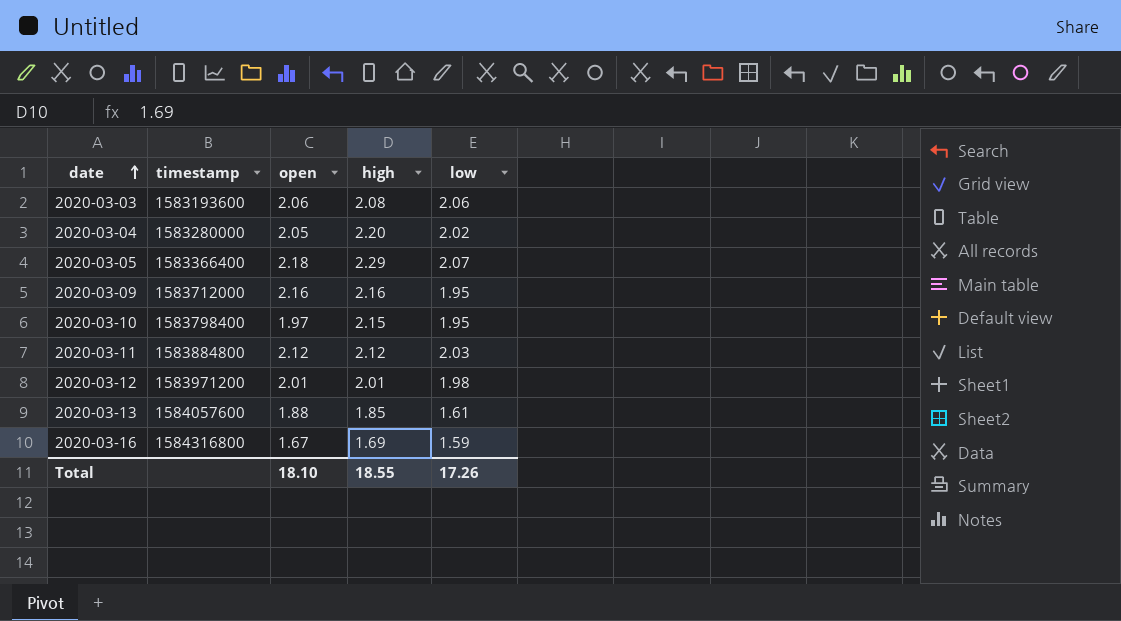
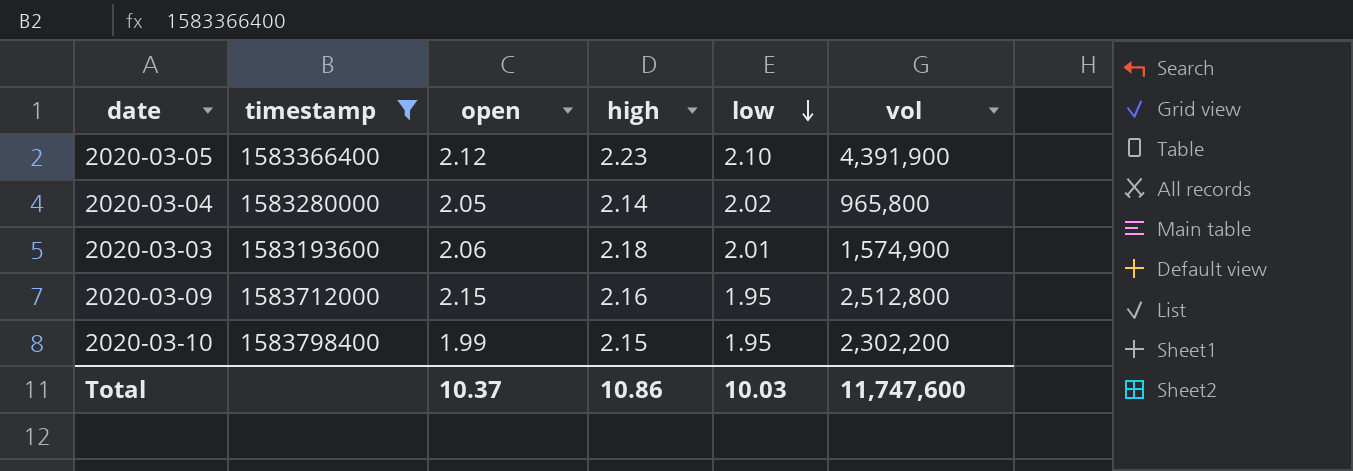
filter: none -> timestamp <= 1583798400
row order: date ascending -> low descending
column vol | position: none -> 6
2020-03-05 | open: 2.18 -> 2.12
2020-03-05 | high: 2.29 -> 2.23
2020-03-05 | low: 2.07 -> 2.10
2020-03-04 | high: 2.20 -> 2.14
2020-03-03 | high: 2.08 -> 2.18
2020-03-03 | low: 2.06 -> 2.01
2020-03-09 | open: 2.16 -> 2.15
2020-03-10 | open: 1.97 -> 1.99
Total | open: 18.10 -> 10.37
Total | high: 18.55 -> 10.86
Total | low: 17.26 -> 10.03

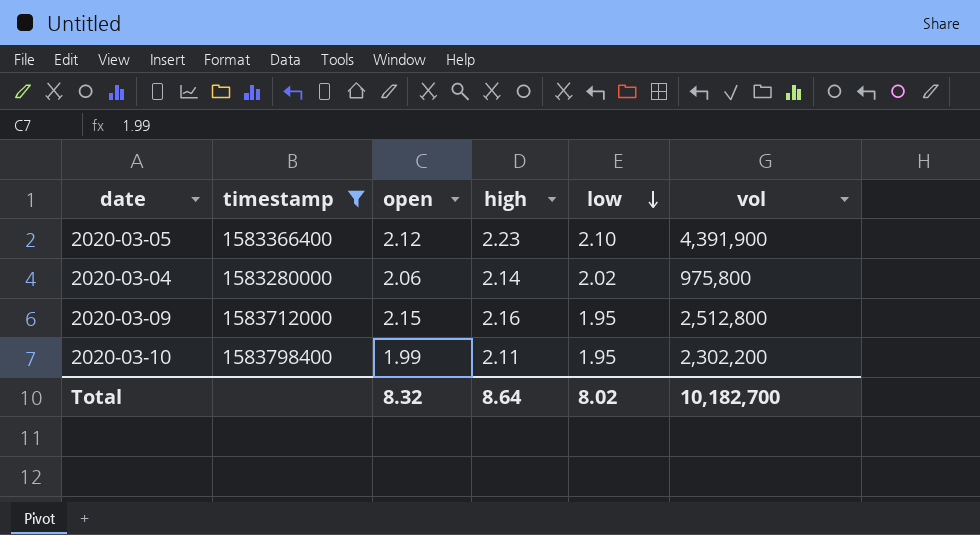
row 2020-03-03: 1583193600 | 2.06 | 2.18 | 2.01 | 1,574,900 -> none
2020-03-04 | open: 2.05 -> 2.06
2020-03-04 | vol: 965,800 -> 975,800
2020-03-10 | high: 2.15 -> 2.11
Total | open: 10.37 -> 8.32
Total | high: 10.86 -> 8.64
Total | low: 10.03 -> 8.02
Total | vol: 11,747,600 -> 10,182,700

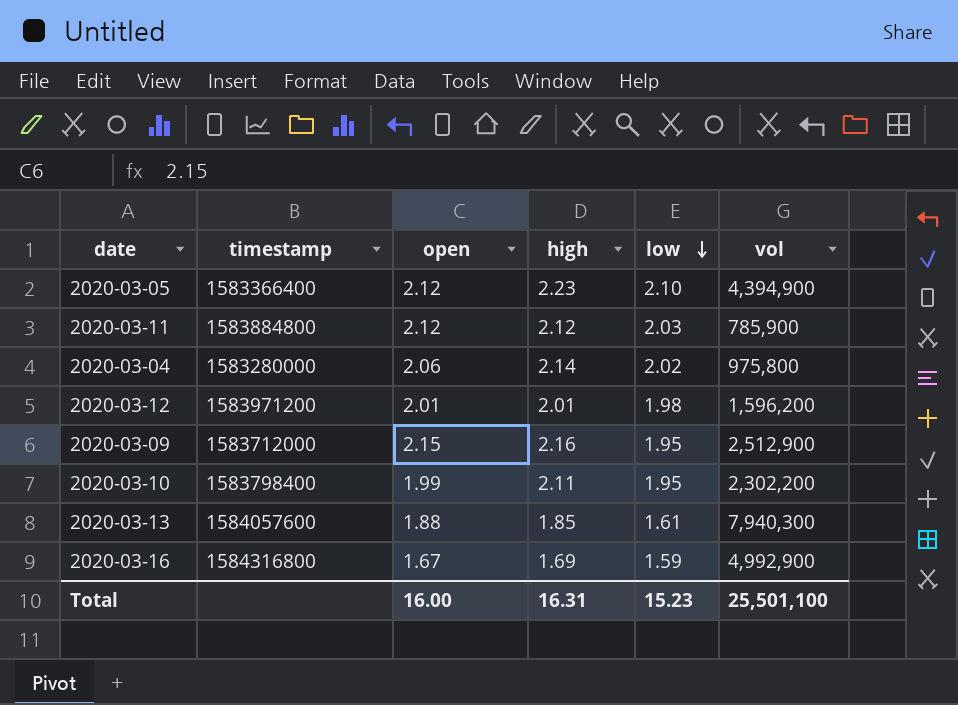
filter: timestamp <= 1583798400 -> none
2020-03-05 | vol: 4,391,900 -> 4,394,900
2020-03-09 | vol: 2,512,800 -> 2,512,900
Total | open: 8.32 -> 16.00
Total | high: 8.64 -> 16.31
Total | low: 8.02 -> 15.23
Total | vol: 10,182,700 -> 25,501,100

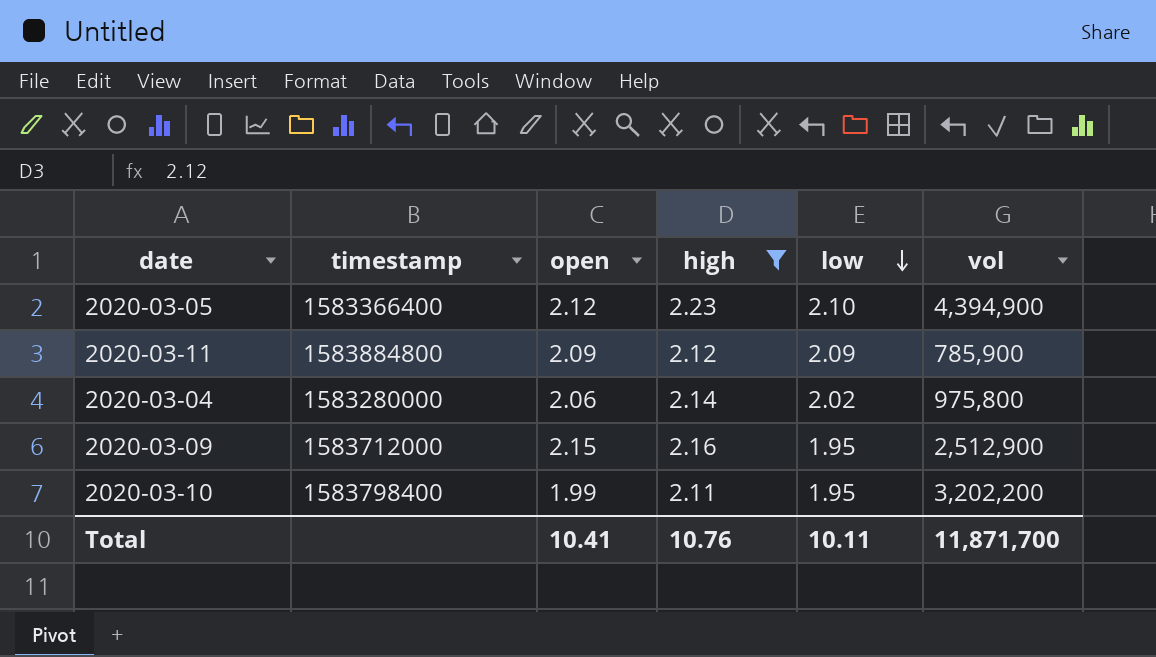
filter: none -> high >= 2.11
2020-03-11 | open: 2.12 -> 2.09
2020-03-11 | low: 2.03 -> 2.09
2020-03-10 | vol: 2,302,200 -> 3,202,200
Total | open: 16.00 -> 10.41
Total | high: 16.31 -> 10.76
Total | low: 15.23 -> 10.11
Total | vol: 25,501,100 -> 11,871,700

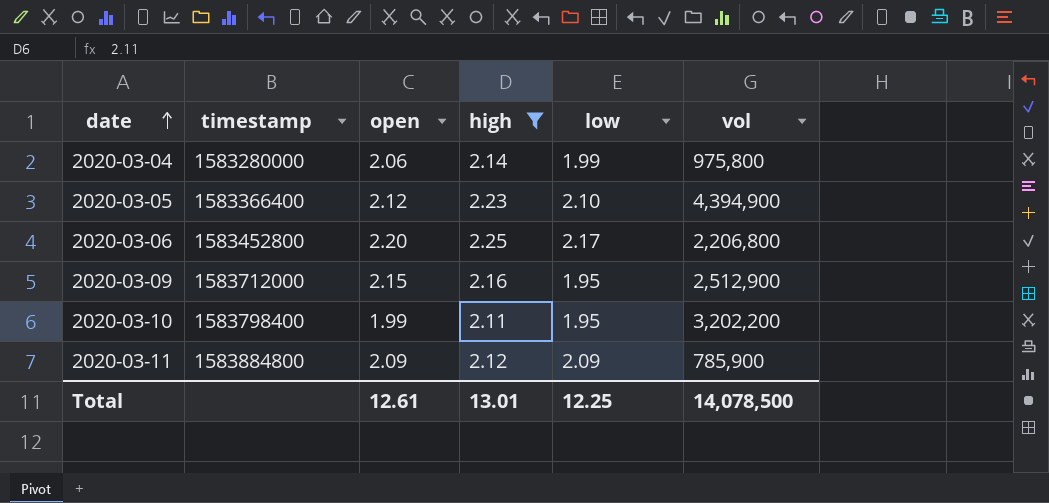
row order: low descending -> date ascending
2020-03-04 | low: 2.02 -> 1.99
row 2020-03-06: none -> 1583452800 | 2.20 | 2.25 | 2.17 | 2,206,800
Total | open: 10.41 -> 12.61
Total | high: 10.76 -> 13.01
Total | low: 10.11 -> 12.25
Total | vol: 11,871,700 -> 14,078,500

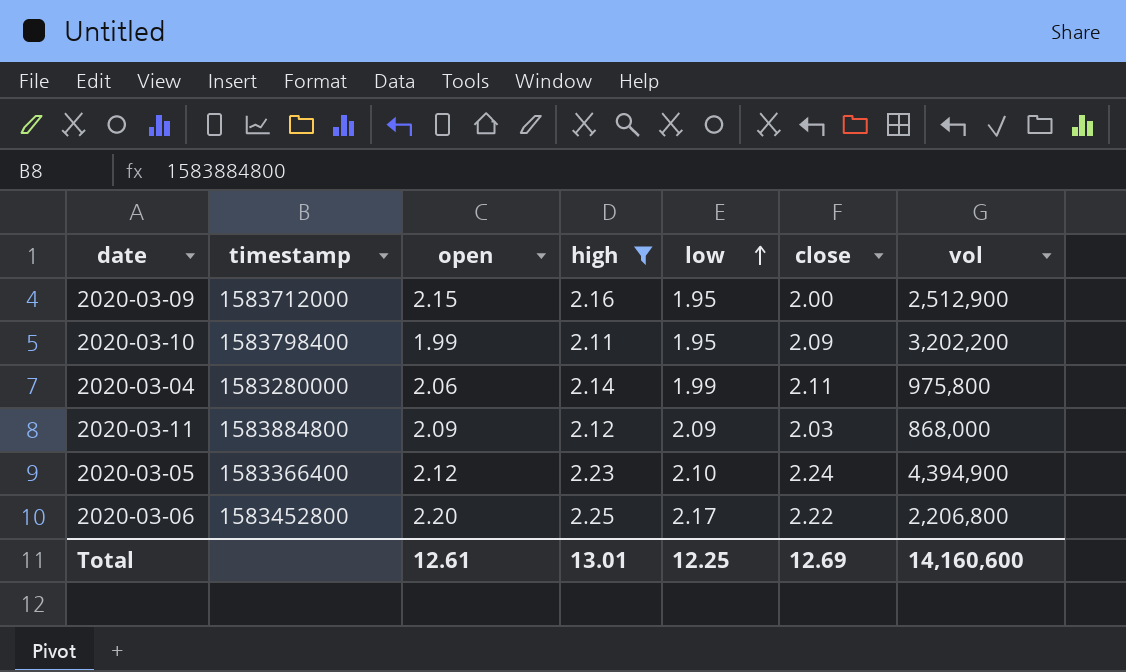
row order: date ascending -> low ascending
column close | position: none -> 6
2020-03-11 | vol: 785,900 -> 868,000
Total | vol: 14,078,500 -> 14,160,600

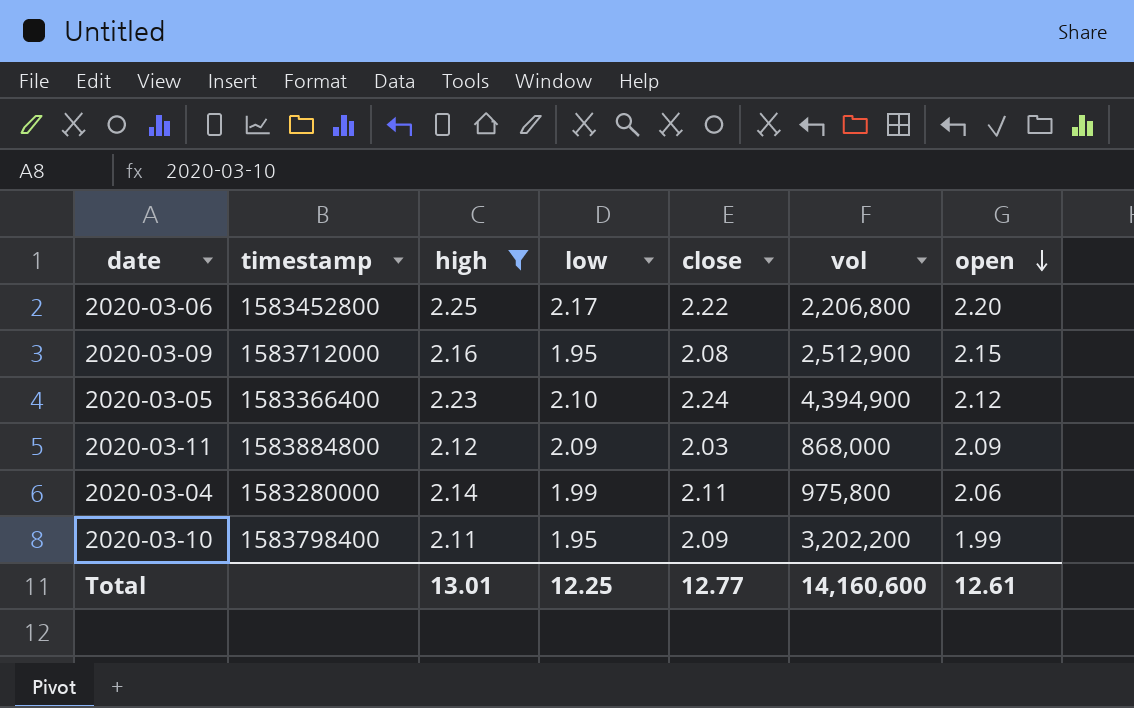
row order: low ascending -> open descending
column open | position: 3 -> 7
2020-03-09 | close: 2.00 -> 2.08
Total | close: 12.69 -> 12.77

